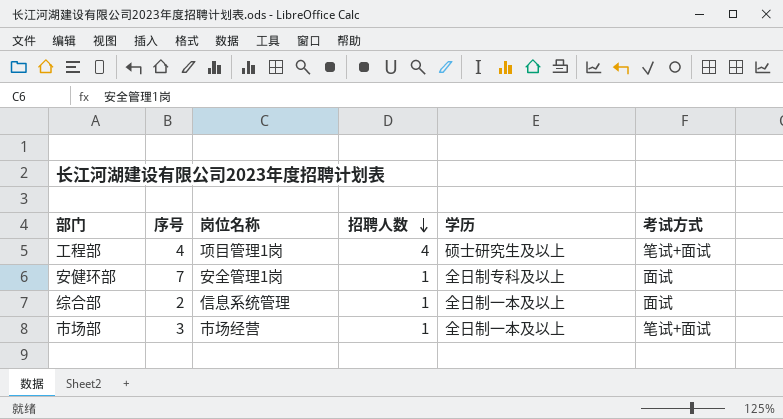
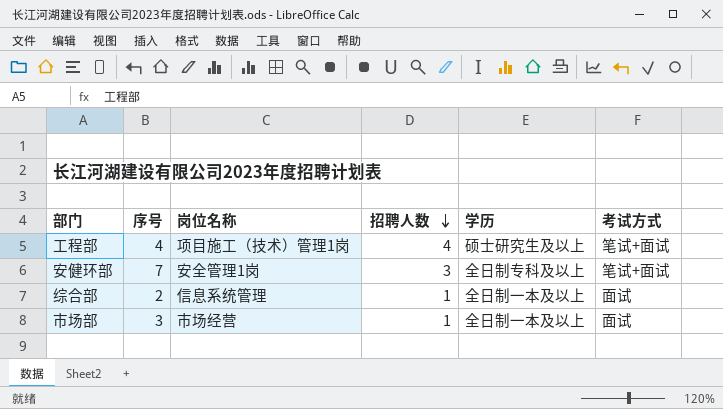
工程部 | 岗位名称: 项目管理1岗 -> 项目施工（技术）管理1岗
安健环部 | 招聘人数: 1 -> 3
安健环部 | 考试方式: 面试 -> 笔试+面试
市场部 | 考试方式: 笔试+面试 -> 面试

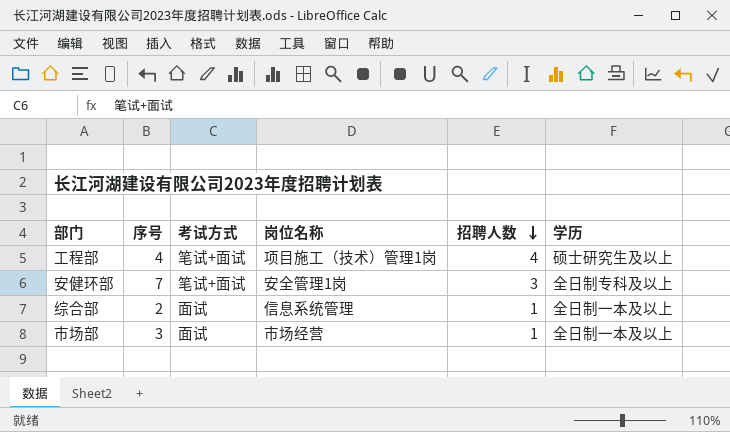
column 考试方式 | position: 6 -> 3

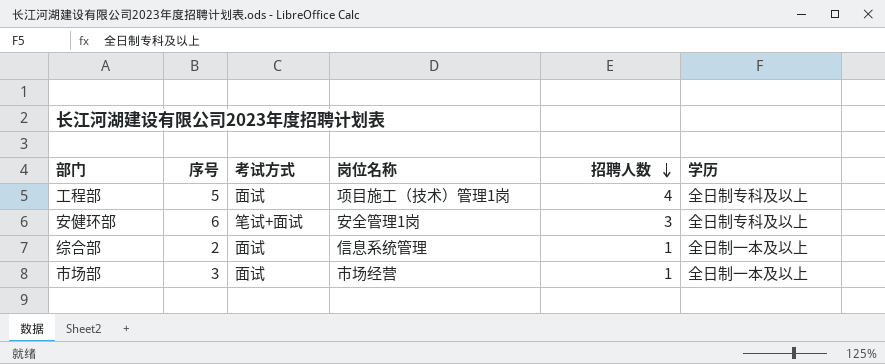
工程部 | 序号: 4 -> 5
工程部 | 考试方式: 笔试+面试 -> 面试
工程部 | 学历: 硕士研究生及以上 -> 全日制专科及以上
安健环部 | 序号: 7 -> 6

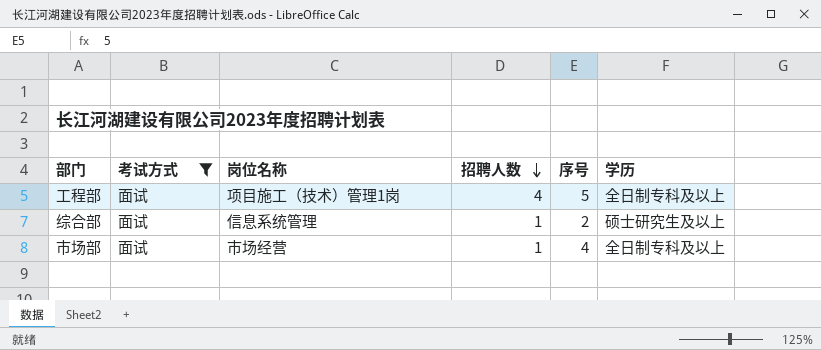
filter: none -> 考试方式 = 面试
column 序号 | position: 2 -> 5
综合部 | 学历: 全日制一本及以上 -> 硕士研究生及以上
市场部 | 序号: 3 -> 4
市场部 | 学历: 全日制一本及以上 -> 全日制专科及以上

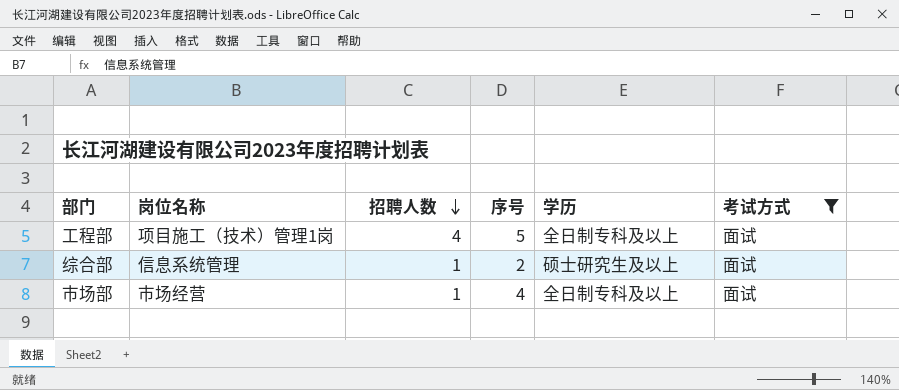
column 考试方式 | position: 2 -> 6

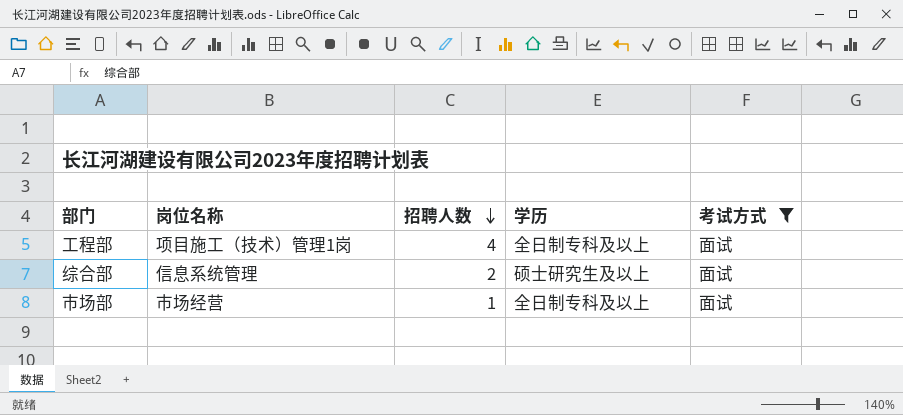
column 序号 | position: 4 -> none
综合部 | 招聘人数: 1 -> 2

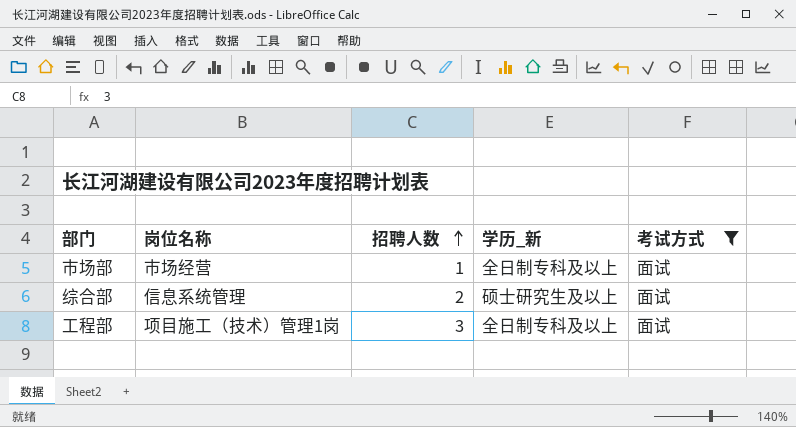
row order: 招聘人数 descending -> 招聘人数 ascending
column name: 学历 -> 学历_新
工程部 | 招聘人数: 4 -> 3

